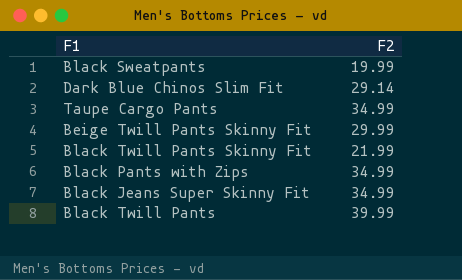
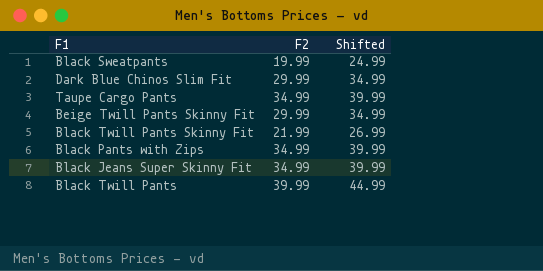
column Shifted | formula: none -> [F2] + 5
Dark Blue Chinos Slim Fit | F2: 29.14 -> 29.99

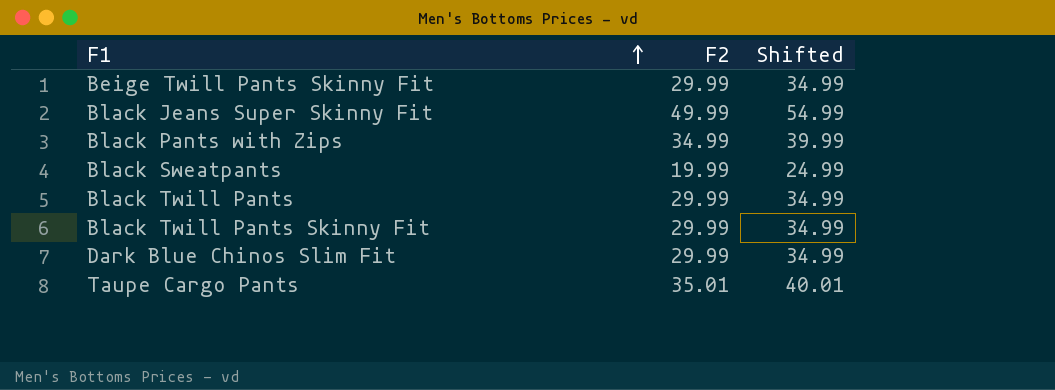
row order: none -> F1 ascending
Black Jeans Super Skinny Fit | F2: 34.99 -> 49.99
Black Jeans Super Skinny Fit | Shifted: 39.99 -> 54.99
Black Twill Pants | F2: 39.99 -> 29.99
Black Twill Pants | Shifted: 44.99 -> 34.99
Black Twill Pants Skinny Fit | F2: 21.99 -> 29.99
Black Twill Pants Skinny Fit | Shifted: 26.99 -> 34.99
Taupe Cargo Pants | F2: 34.99 -> 35.01
Taupe Cargo Pants | Shifted: 39.99 -> 40.01

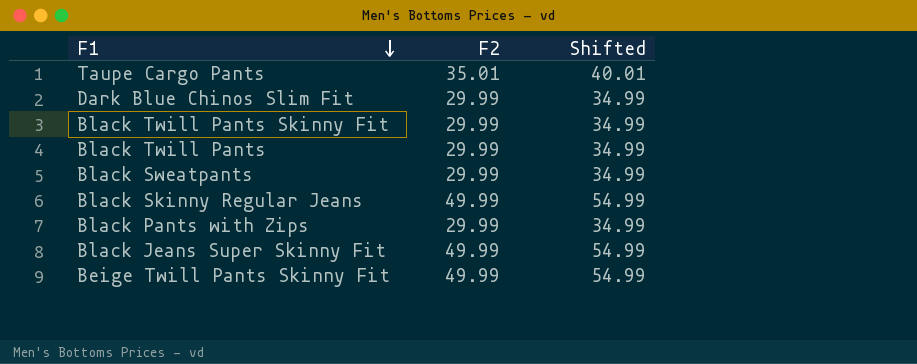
row order: F1 ascending -> F1 descending
Black Sweatpants | F2: 19.99 -> 29.99
Black Sweatpants | Shifted: 24.99 -> 34.99
row Black Skinny Regular Jeans: none -> 49.99 | 54.99
Black Pants with Zips | F2: 34.99 -> 29.99
Black Pants with Zips | Shifted: 39.99 -> 34.99
Beige Twill Pants Skinny Fit | F2: 29.99 -> 49.99
Beige Twill Pants Skinny Fit | Shifted: 34.99 -> 54.99

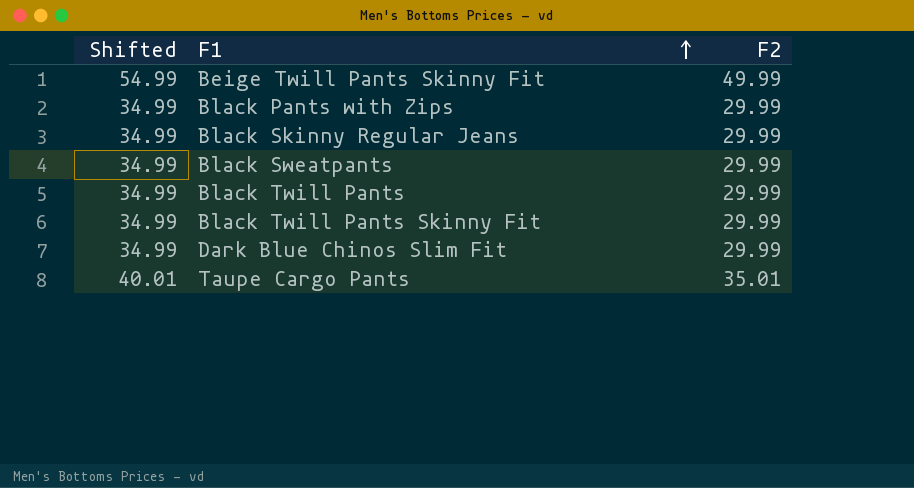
row order: F1 descending -> F1 ascending
column Shifted | position: 3 -> 1
row Black Jeans Super Skinny Fit: 49.99 | 54.99 -> none
Black Skinny Regular Jeans | Shifted: 54.99 -> 34.99
Black Skinny Regular Jeans | F2: 49.99 -> 29.99

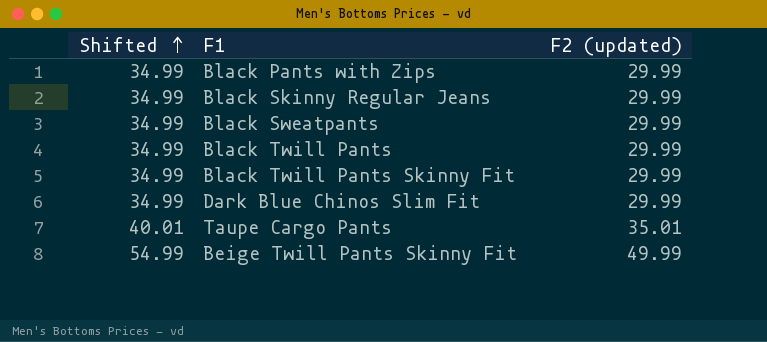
row order: F1 ascending -> Shifted ascending
column name: F2 -> F2 (updated)

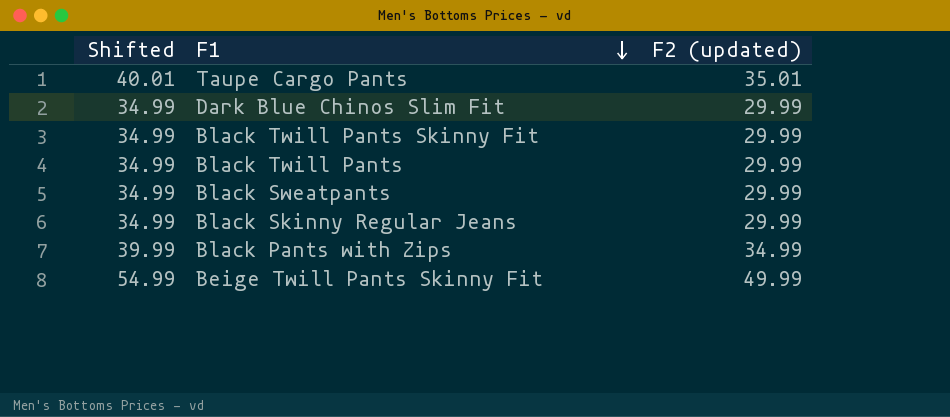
row order: Shifted ascending -> F1 descending
Black Pants with Zips | Shifted: 34.99 -> 39.99
Black Pants with Zips | F2 (updated): 29.99 -> 34.99

